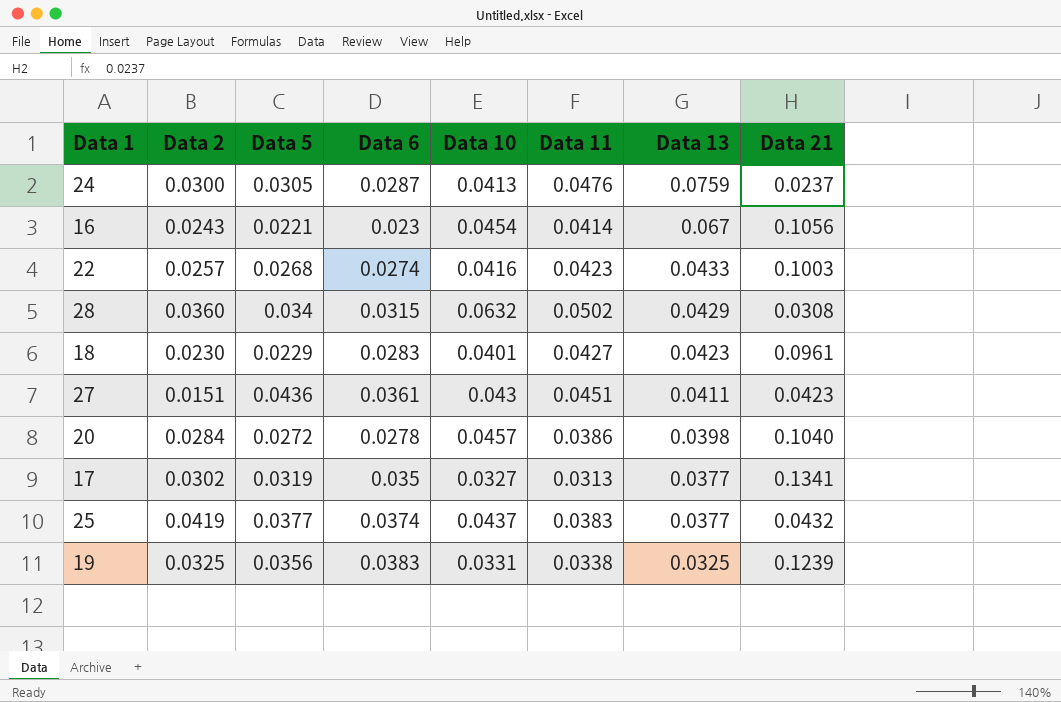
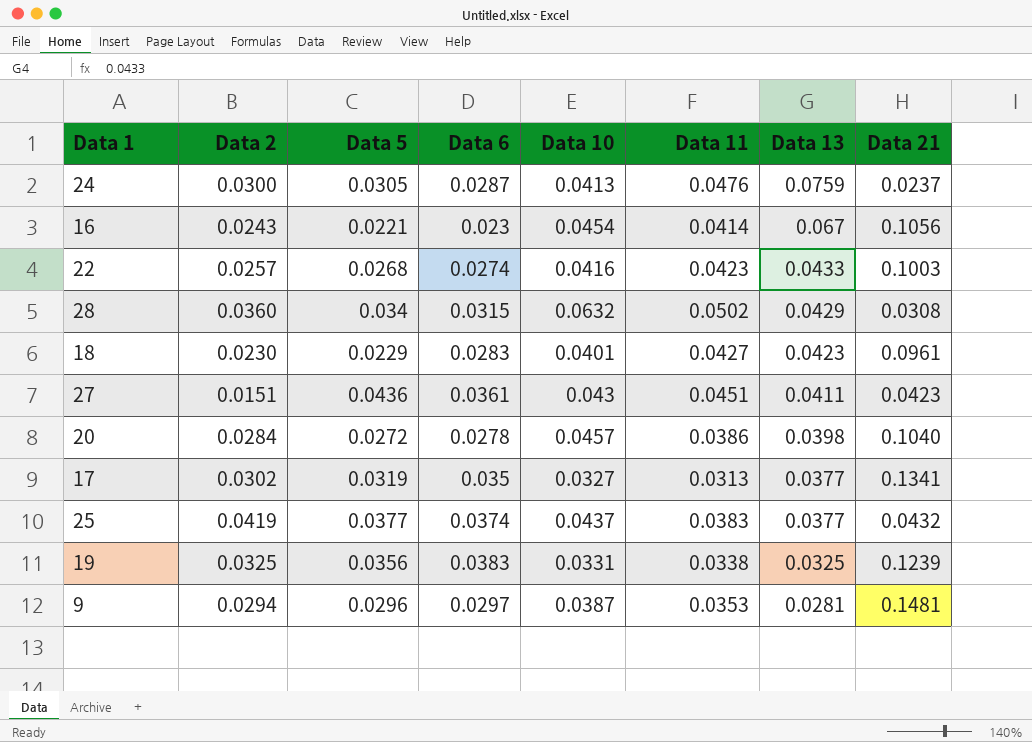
row 9: none -> 0.0294 | 0.0296 | 0.0297 | 0.0387 | 0.0353 | 0.0281 | 0.1481

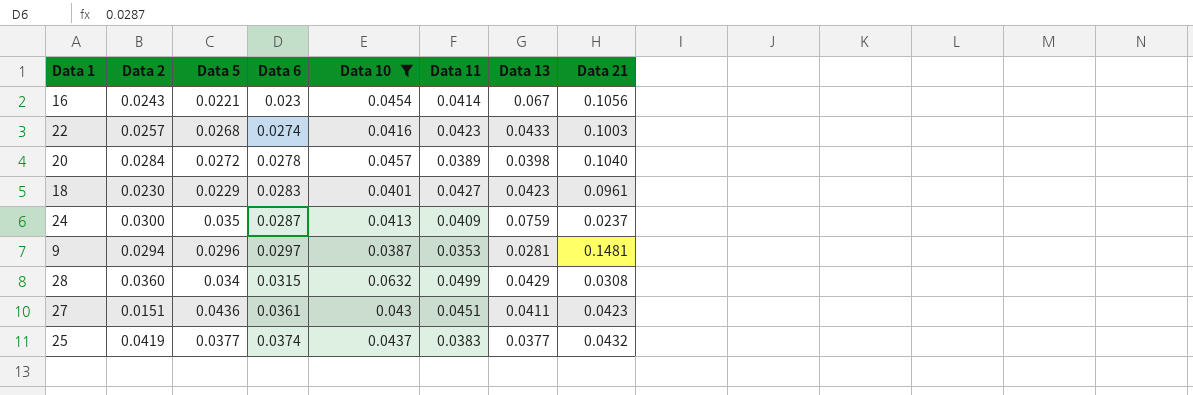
filter: none -> Data 10 >= 0.0387
row order: Data 13 descending -> Data 6 ascending
20 | Data 11: 0.0386 -> 0.0389
24 | Data 5: 0.0305 -> 0.035
24 | Data 11: 0.0476 -> 0.0409
28 | Data 11: 0.0502 -> 0.0499

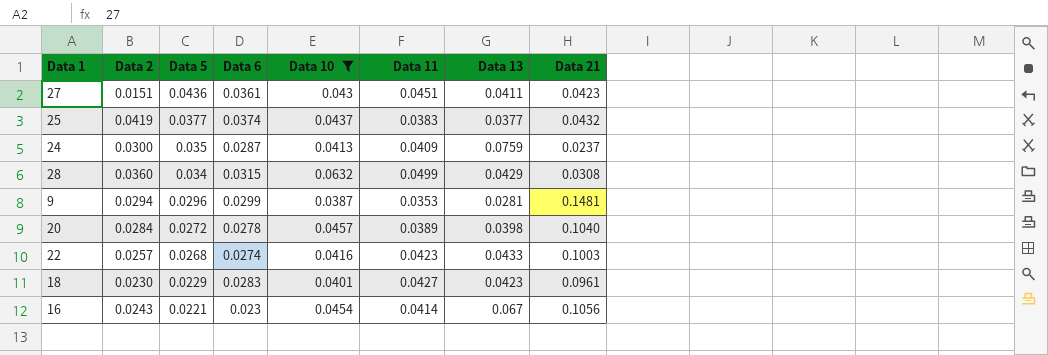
row order: Data 6 ascending -> Data 5 descending
9 | Data 6: 0.0297 -> 0.0299

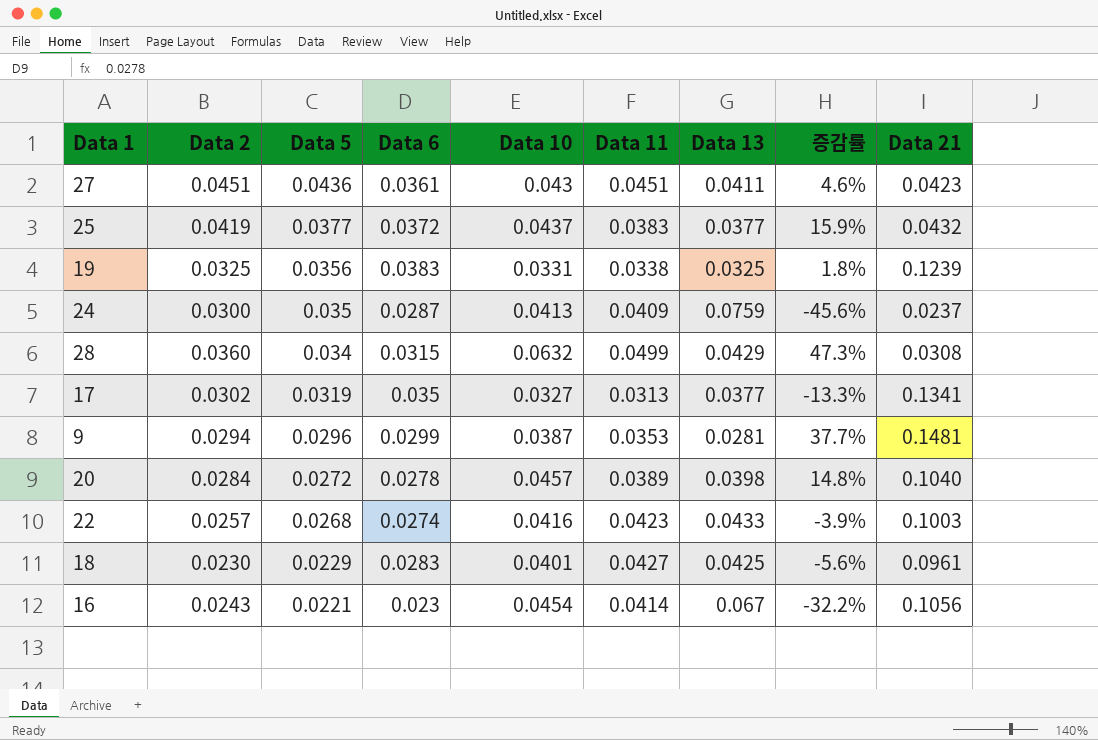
filter: Data 10 >= 0.0387 -> none
column 증감률 | formula: none -> ([Data 10] - [Data 13]) / [Data 13]
27 | Data 2: 0.0151 -> 0.0451
25 | Data 6: 0.0374 -> 0.0372
18 | Data 13: 0.0423 -> 0.0425

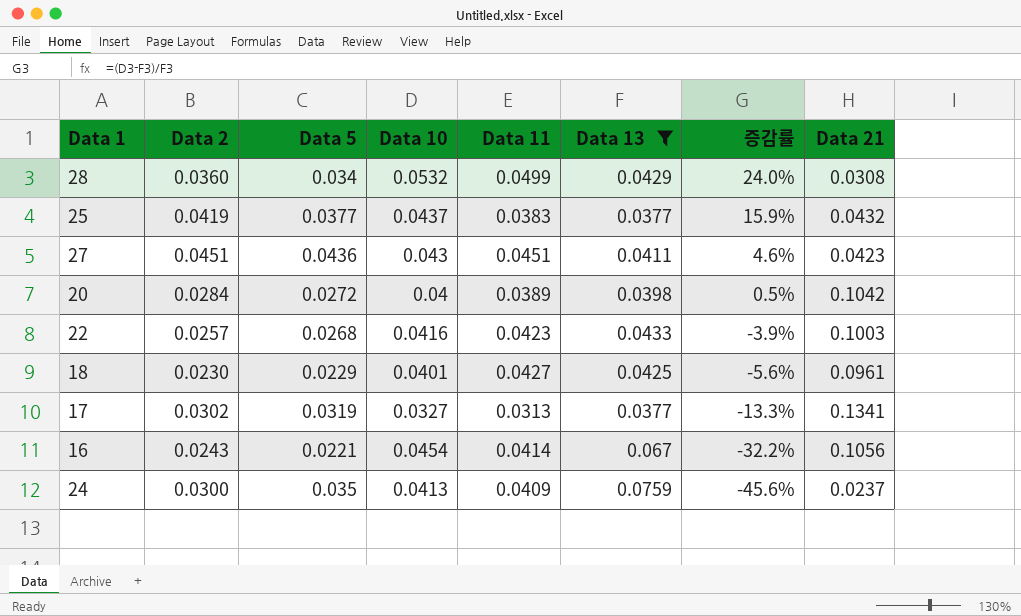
filter: none -> Data 13 >= 0.0377
row order: Data 5 descending -> 증감률 descending
column Data 6 | position: 4 -> none
28 | Data 10: 0.0632 -> 0.0532
28 | 증감률: 47.3% -> 24.0%
20 | Data 10: 0.0457 -> 0.04
20 | 증감률: 14.8% -> 0.5%
20 | Data 21: 0.1040 -> 0.1042

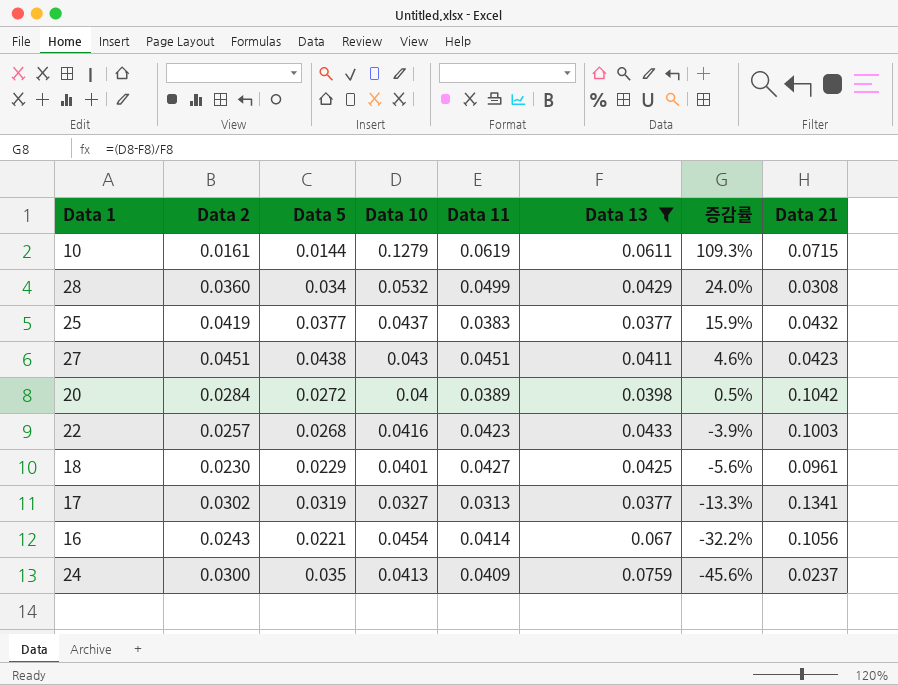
row 10: none -> 0.0161 | 0.0144 | 0.1279 | 0.0619 | 0.0611 | 109.3% | 0.0715
27 | Data 5: 0.0436 -> 0.0438

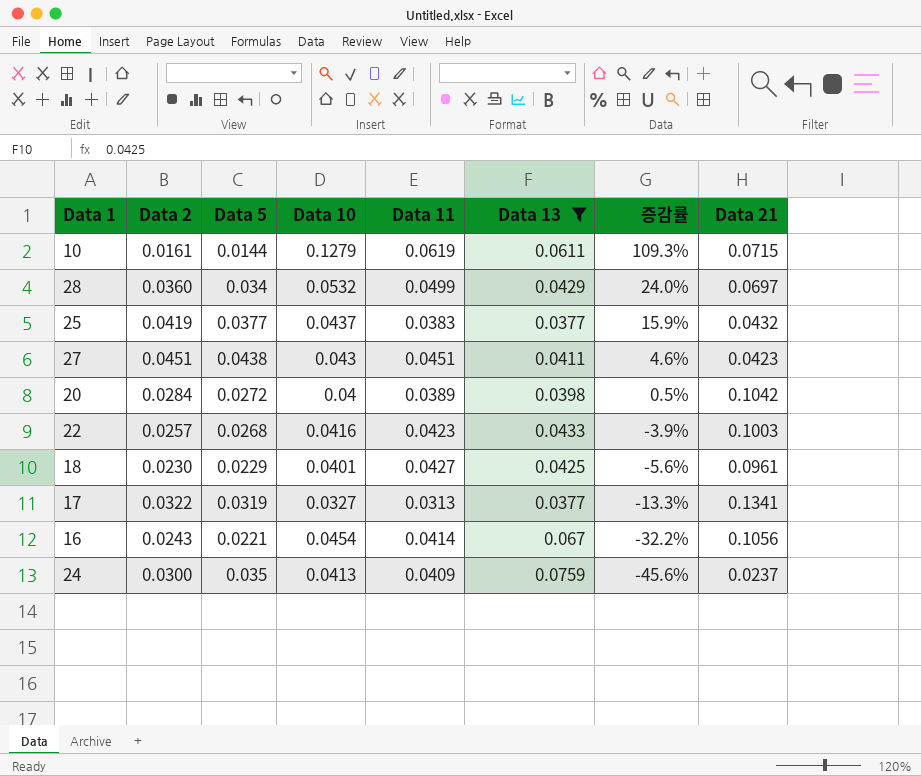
28 | Data 21: 0.0308 -> 0.0697
17 | Data 2: 0.0302 -> 0.0322

